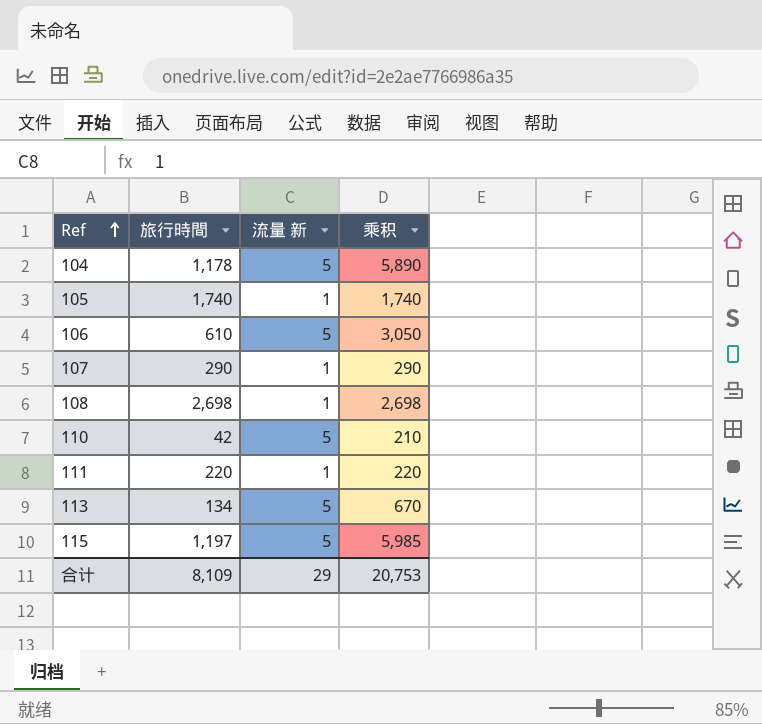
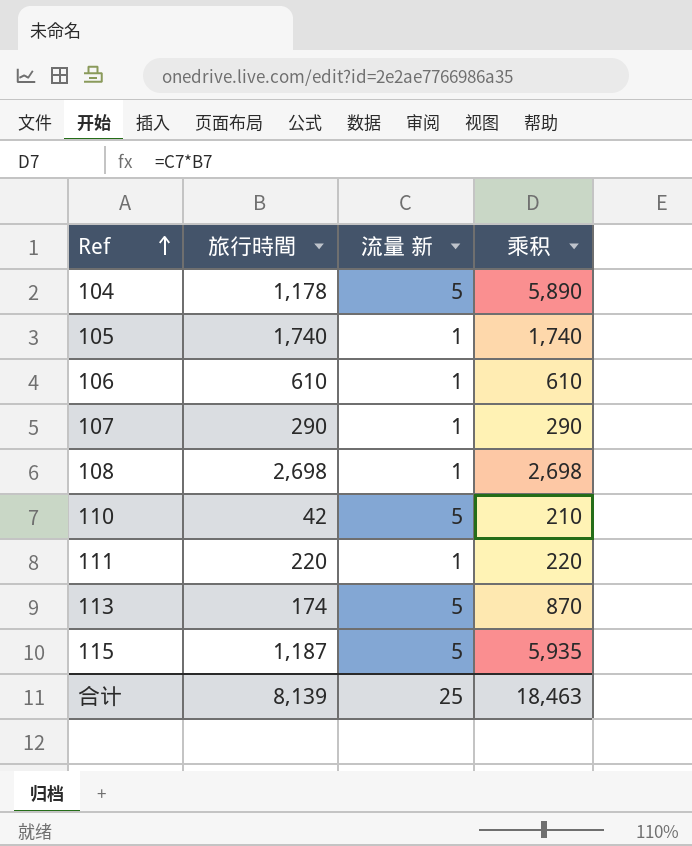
106 | 流量 新: 5 -> 1
106 | 乘积: 3,050 -> 610
113 | 旅行時間: 134 -> 174
113 | 乘积: 670 -> 870
115 | 旅行時間: 1,197 -> 1,187
115 | 乘积: 5,985 -> 5,935
合计 | 旅行時間: 8,109 -> 8,139
合计 | 流量 新: 29 -> 25
合计 | 乘积: 20,753 -> 18,463

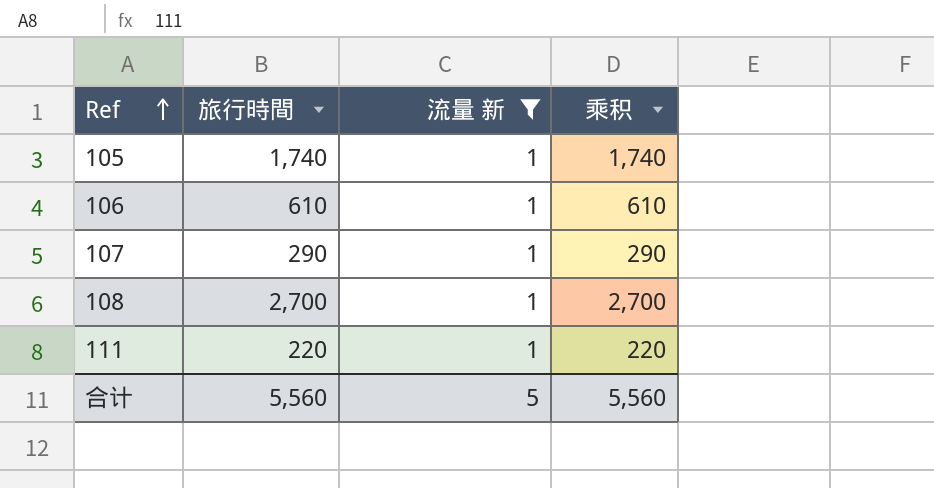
filter: none -> 流量 新 = 1
108 | 旅行時間: 2,698 -> 2,700
108 | 乘积: 2,698 -> 2,700
合计 | 旅行時間: 8,139 -> 5,560
合计 | 流量 新: 25 -> 5
合计 | 乘积: 18,463 -> 5,560

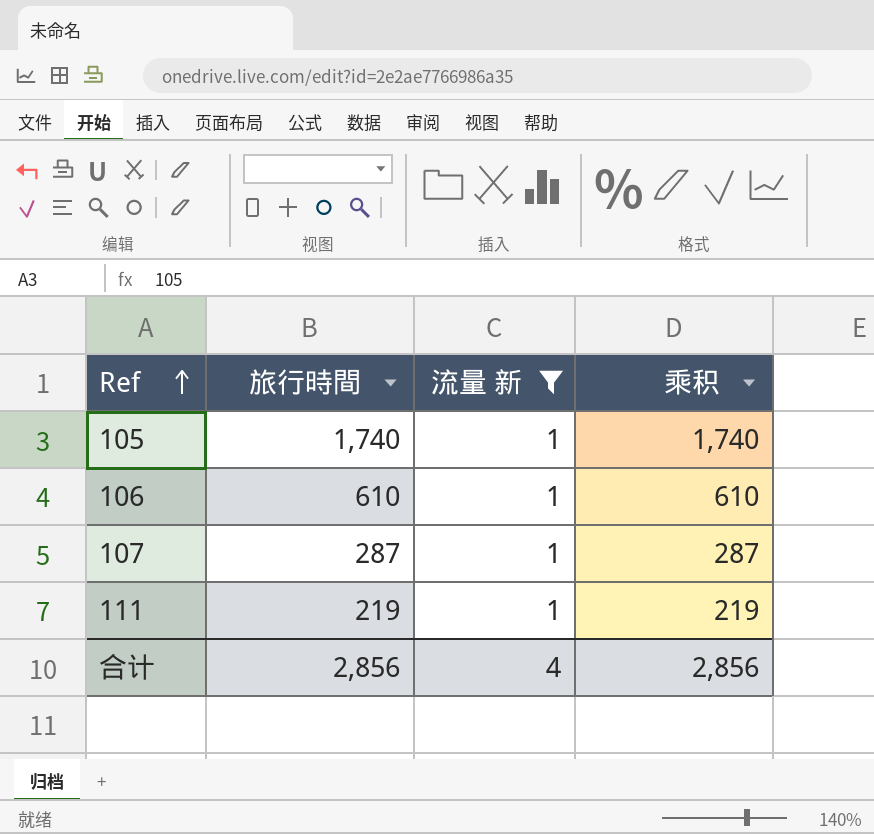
row 108: 2,700 | 1 | 2,700 -> none
107 | 旅行時間: 290 -> 287
107 | 乘积: 290 -> 287
111 | 旅行時間: 220 -> 219
111 | 乘积: 220 -> 219
合计 | 旅行時間: 5,560 -> 2,856
合计 | 流量 新: 5 -> 4
合计 | 乘积: 5,560 -> 2,856

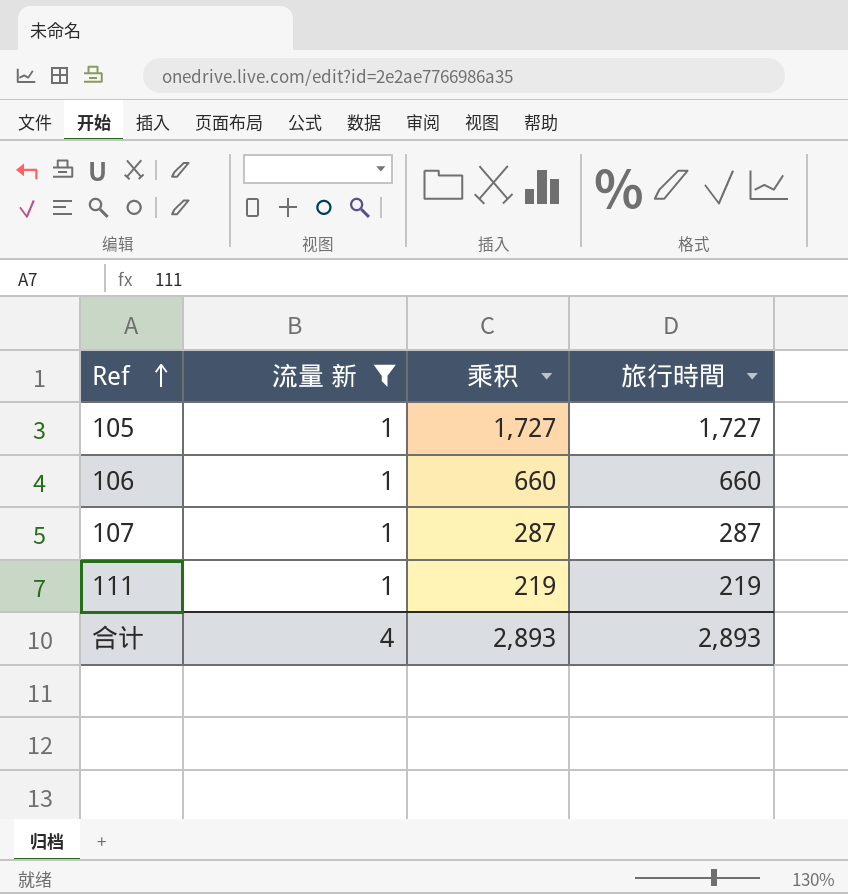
column 旅行時間 | position: 2 -> 4
105 | 乘积: 1,740 -> 1,727
105 | 旅行時間: 1,740 -> 1,727
106 | 乘积: 610 -> 660
106 | 旅行時間: 610 -> 660
合计 | 乘积: 2,856 -> 2,893
合计 | 旅行時間: 2,856 -> 2,893

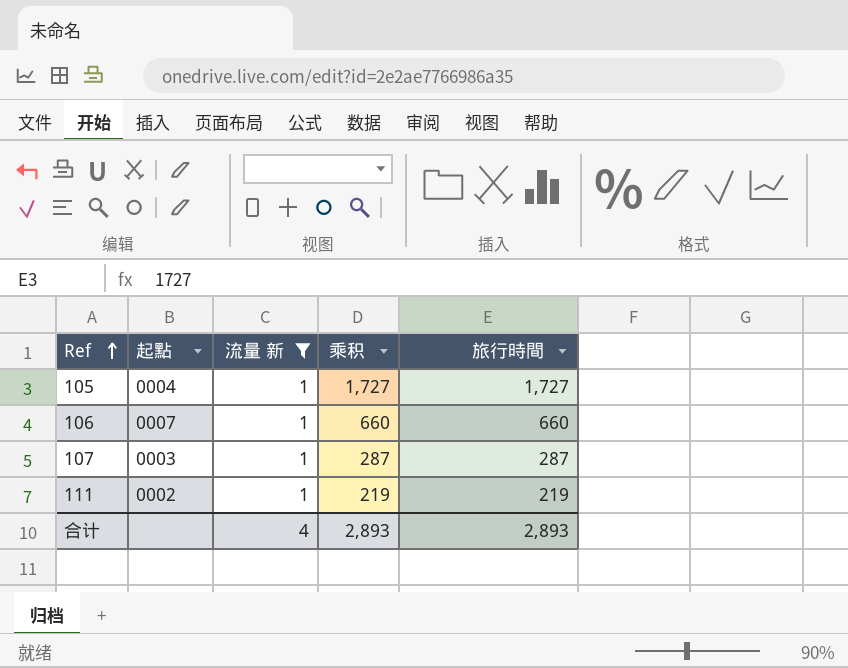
column 起點 | position: none -> 2

